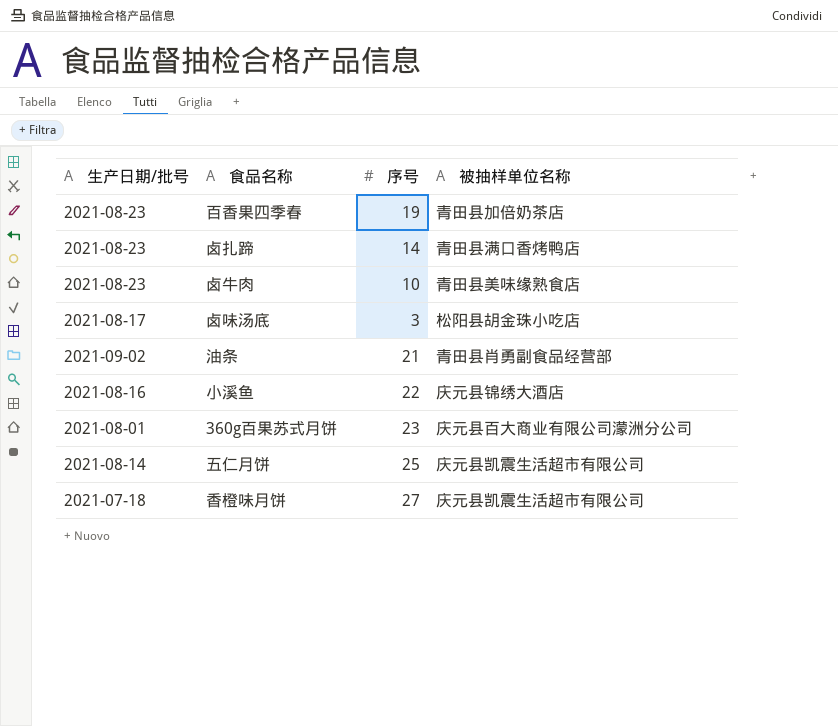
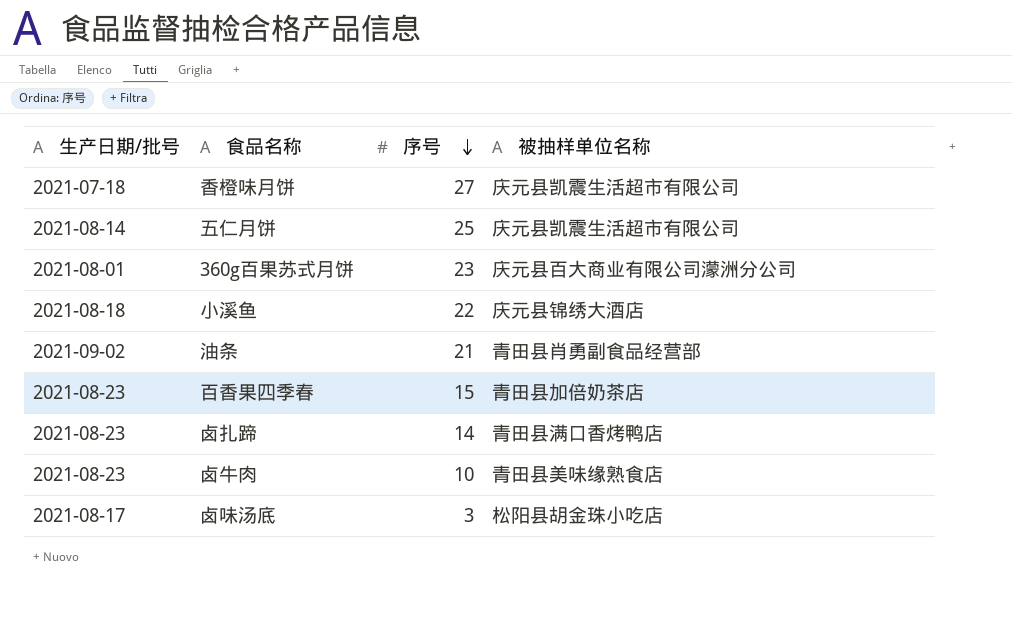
row order: none -> 序号 descending
小溪鱼 | 生产日期/批号: 2021-08-16 -> 2021-08-18
百香果四季春 | 序号: 19 -> 15

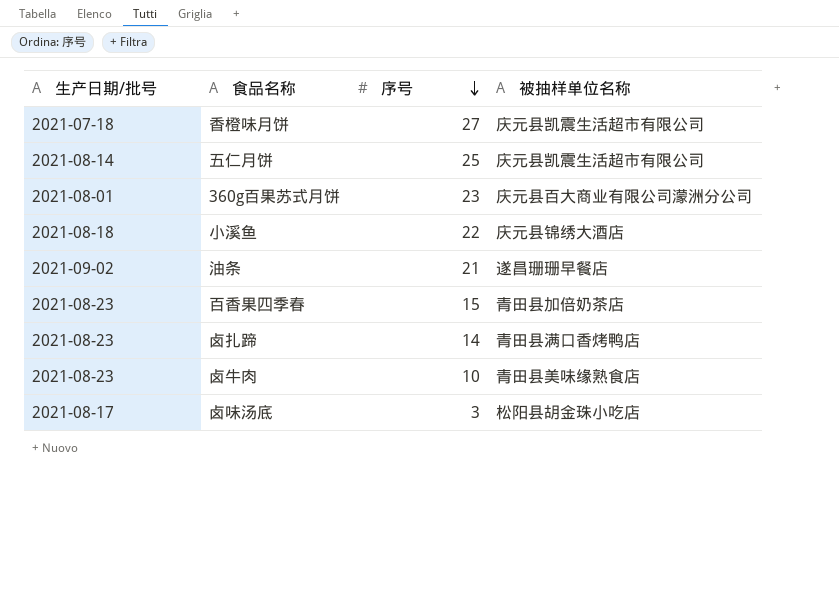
油条 | 被抽样单位名称: 青田县肖勇副食品经营部 -> 遂昌珊珊早餐店

